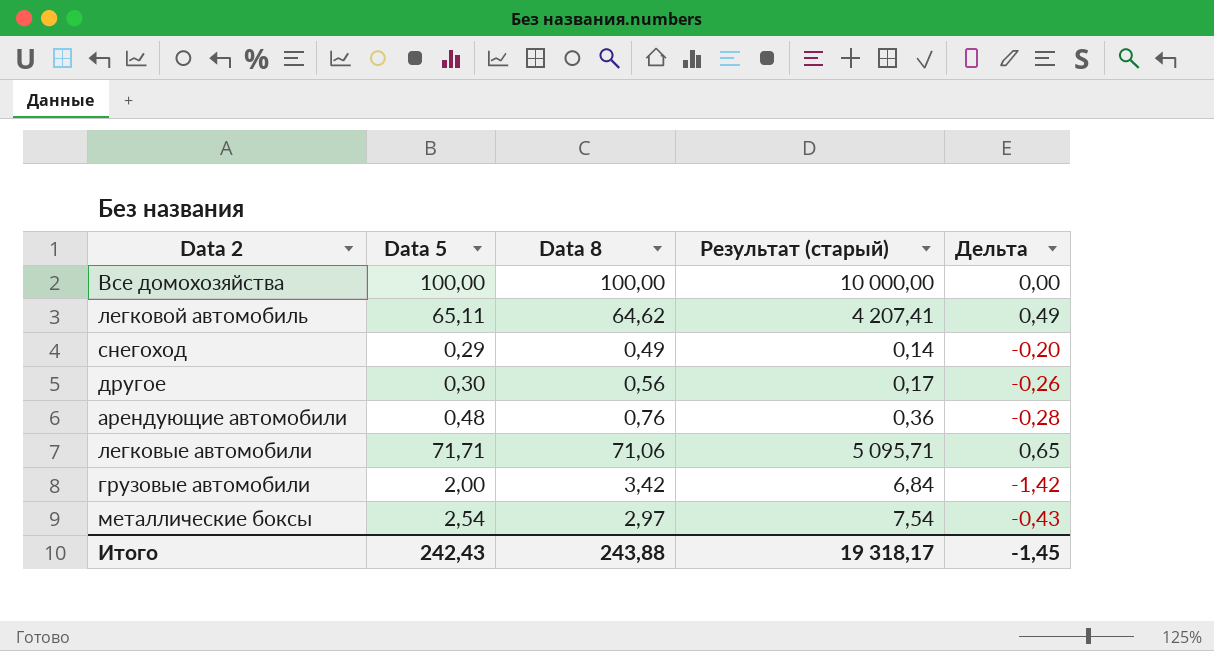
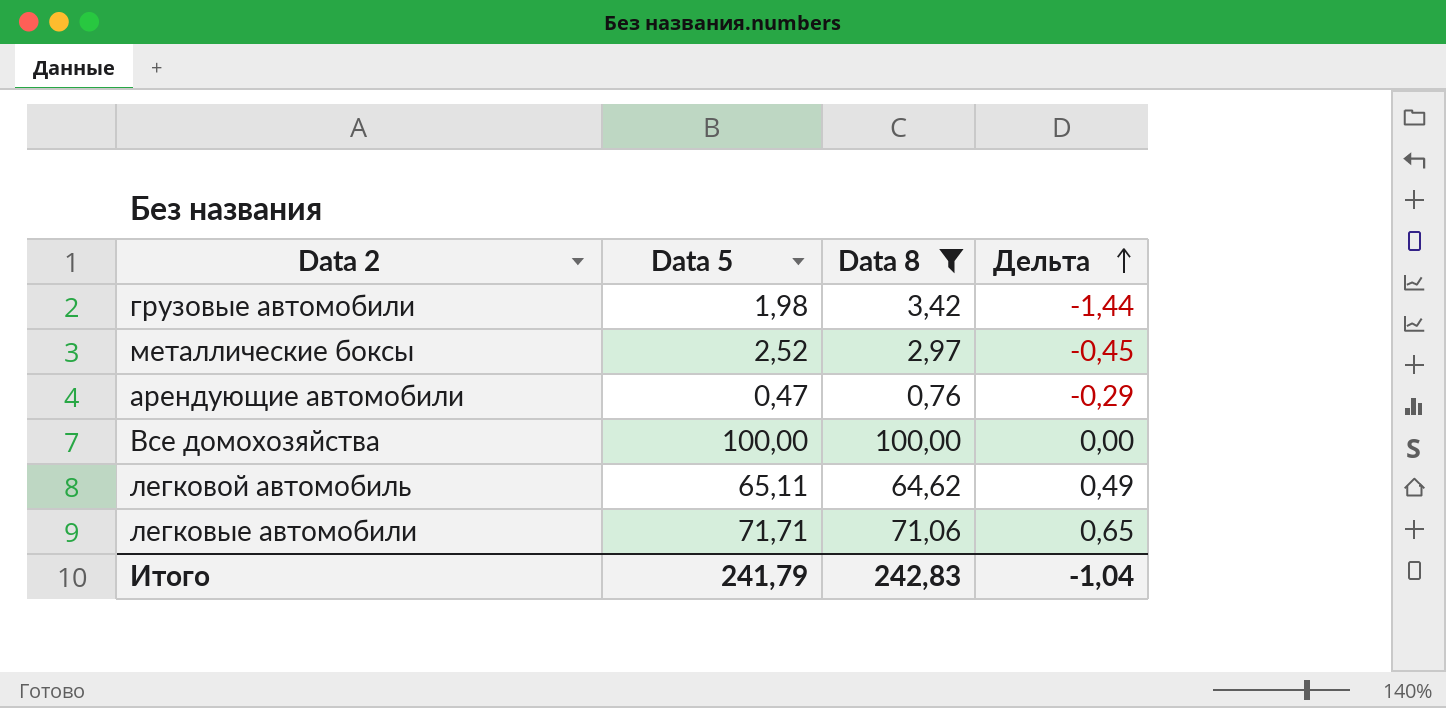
filter: none -> Data 8 >= 0,76
row order: none -> Дельта ascending
column Результат (старый) | formula: [Data 5] * [Data 8] -> none
грузовые автомобили | Data 5: 2,00 -> 1,98
грузовые автомобили | Дельта: -1,42 -> -1,44
металлические боксы | Data 5: 2,54 -> 2,52
металлические боксы | Дельта: -0,43 -> -0,45
арендующие автомобили | Data 5: 0,48 -> 0,47
арендующие автомобили | Дельта: -0,28 -> -0,29
Итого | Data 5: 242,43 -> 241,79
Итого | Data 8: 243,88 -> 242,83
Итого | Дельта: -1,45 -> -1,04

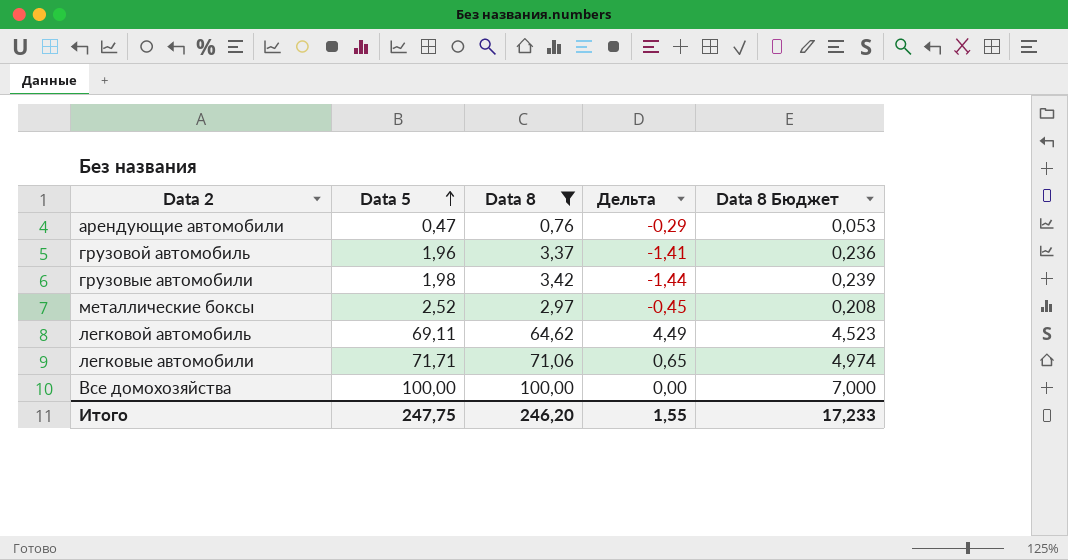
row order: Дельта ascending -> Data 5 ascending
column Data 8 Бюджет | formula: none -> [Data 8] * 0,07
row грузовой автомобиль: none -> 1,96 | 3,37 | -1,41 | 0,236
легковой автомобиль | Data 5: 65,11 -> 69,11
легковой автомобиль | Дельта: 0,49 -> 4,49
Итого | Data 5: 241,79 -> 247,75
Итого | Data 8: 242,83 -> 246,20
Итого | Дельта: -1,04 -> 1,55

